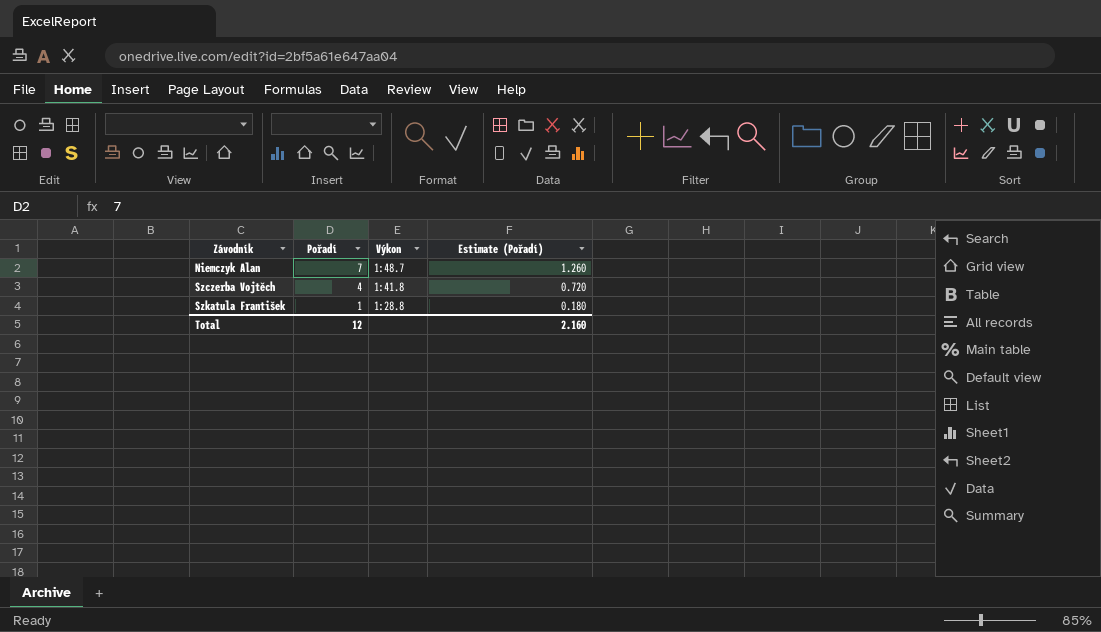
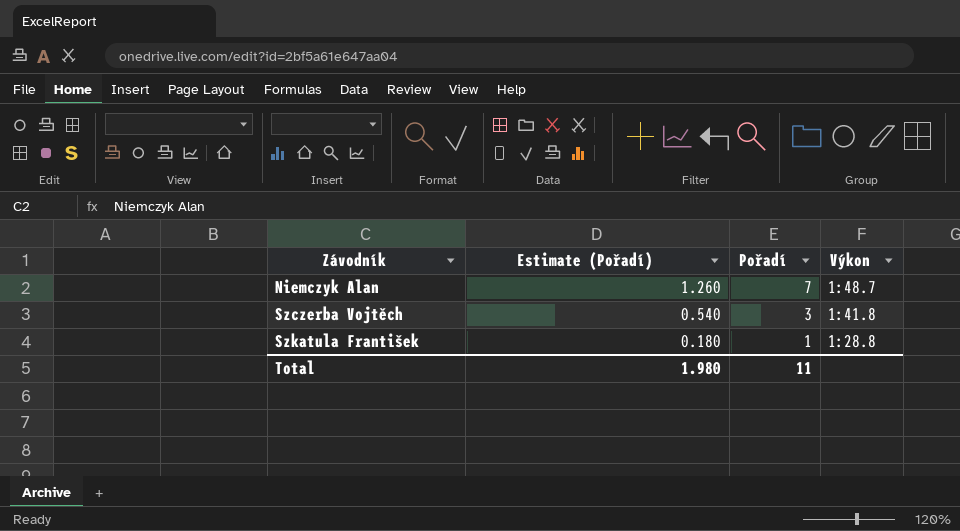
column Estimate (Pořadí) | position: 4 -> 2
Szczerba Vojtěch | Estimate (Pořadí): 0.720 -> 0.540
Szczerba Vojtěch | Pořadí: 4 -> 3
Total | Estimate (Pořadí): 2.160 -> 1.980
Total | Pořadí: 12 -> 11

